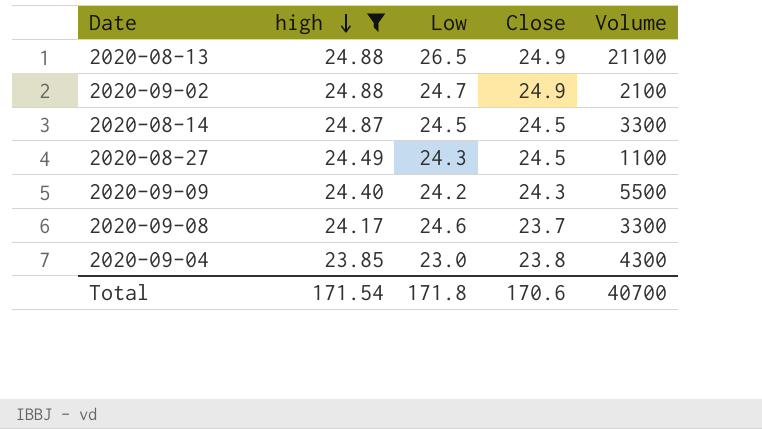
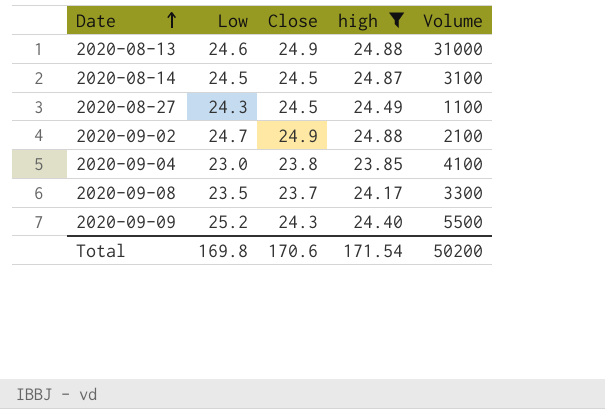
row order: high descending -> Date ascending
column high | position: 2 -> 4
2020-08-13 | Low: 26.5 -> 24.6
2020-08-13 | Volume: 21100 -> 31000
2020-08-14 | Volume: 3300 -> 3100
2020-09-04 | Volume: 4300 -> 4100
2020-09-08 | Low: 24.6 -> 23.5
2020-09-09 | Low: 24.2 -> 25.2
Total | Low: 171.8 -> 169.8
Total | Volume: 40700 -> 50200

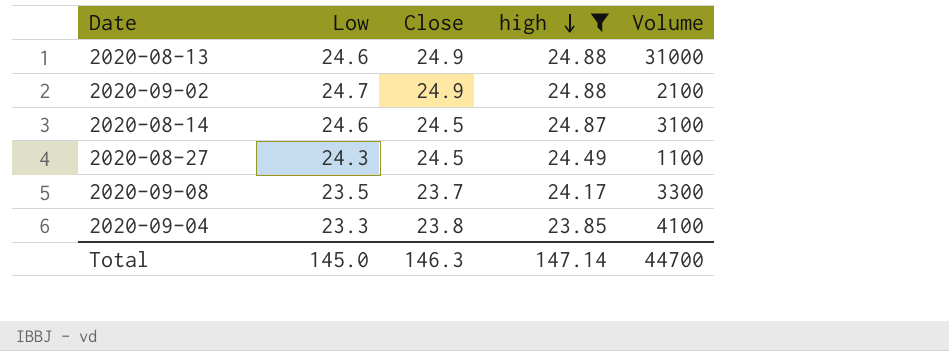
row order: Date ascending -> high descending
row 2020-09-09: 25.2 | 24.3 | 24.40 | 5500 -> none
2020-08-14 | Low: 24.5 -> 24.6
2020-09-04 | Low: 23.0 -> 23.3
Total | Low: 169.8 -> 145.0
Total | Close: 170.6 -> 146.3
Total | high: 171.54 -> 147.14
Total | Volume: 50200 -> 44700

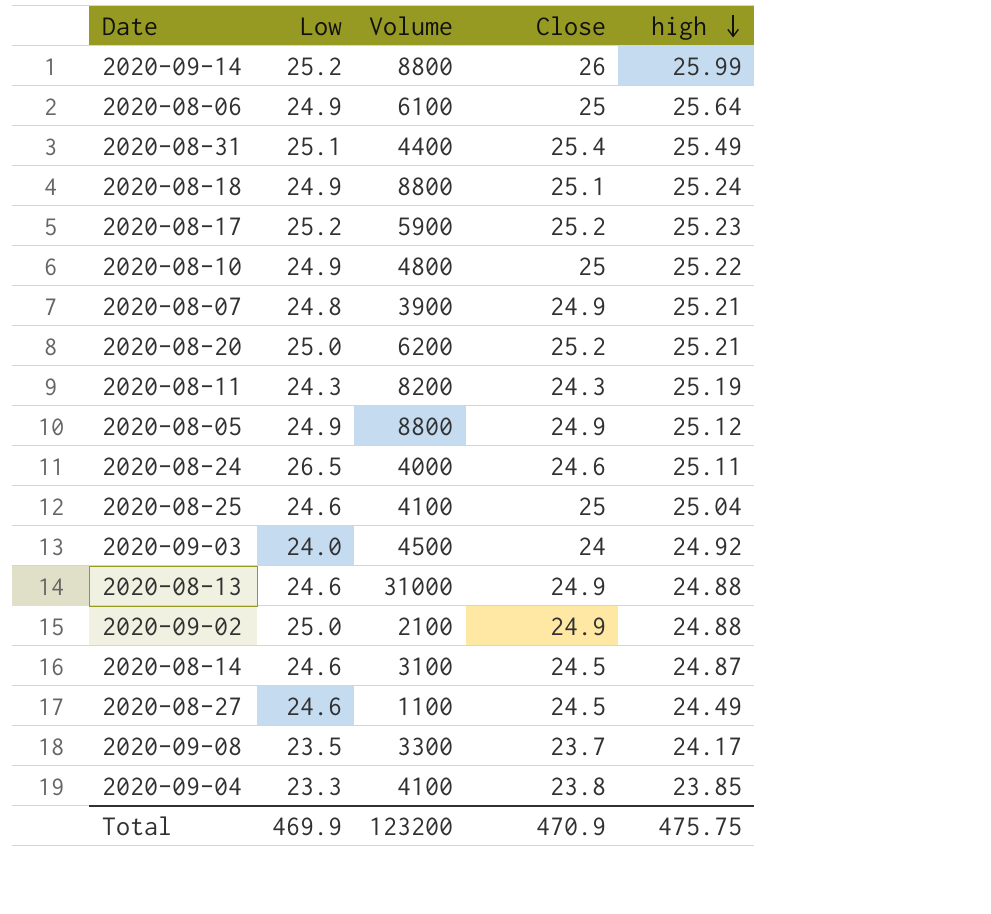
filter: high <= 24.88 -> none
column Volume | position: 5 -> 3
2020-09-02 | Low: 24.7 -> 25.0
2020-08-27 | Low: 24.3 -> 24.6
Total | Low: 145.0 -> 469.9
Total | Volume: 44700 -> 123200
Total | Close: 146.3 -> 470.9
Total | high: 147.14 -> 475.75

